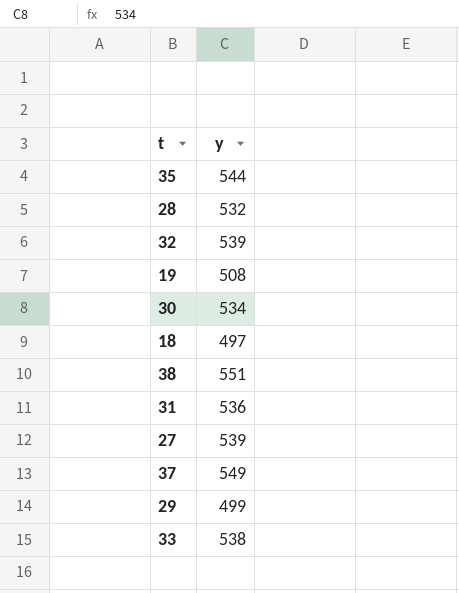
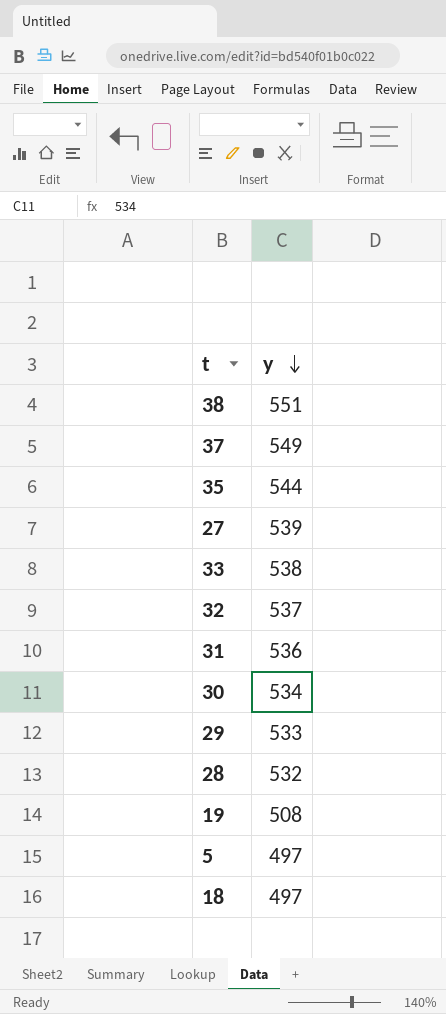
row order: none -> y descending
32 | y: 539 -> 537
29 | y: 499 -> 533
row 5: none -> 497

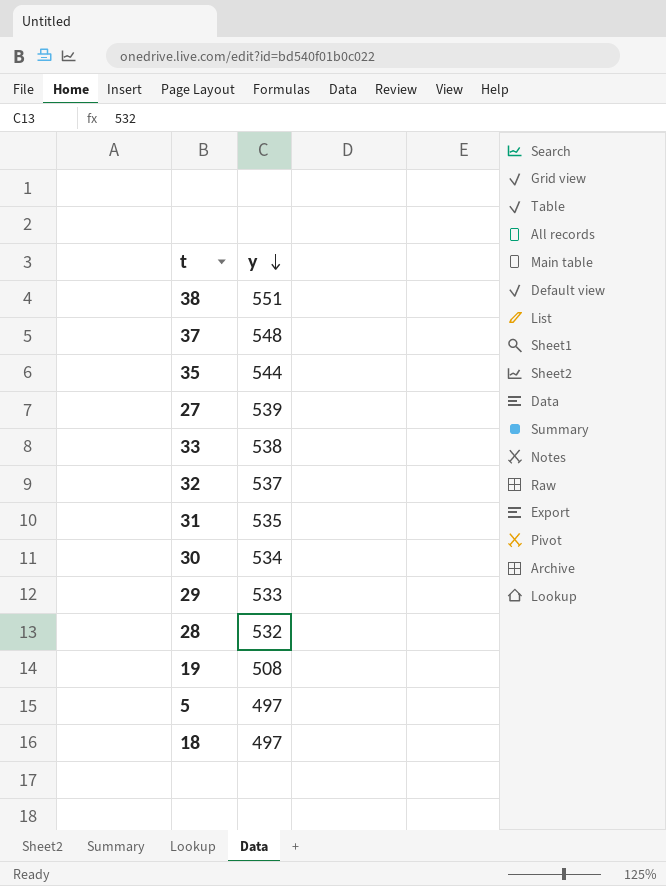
37 | y: 549 -> 548
31 | y: 536 -> 535

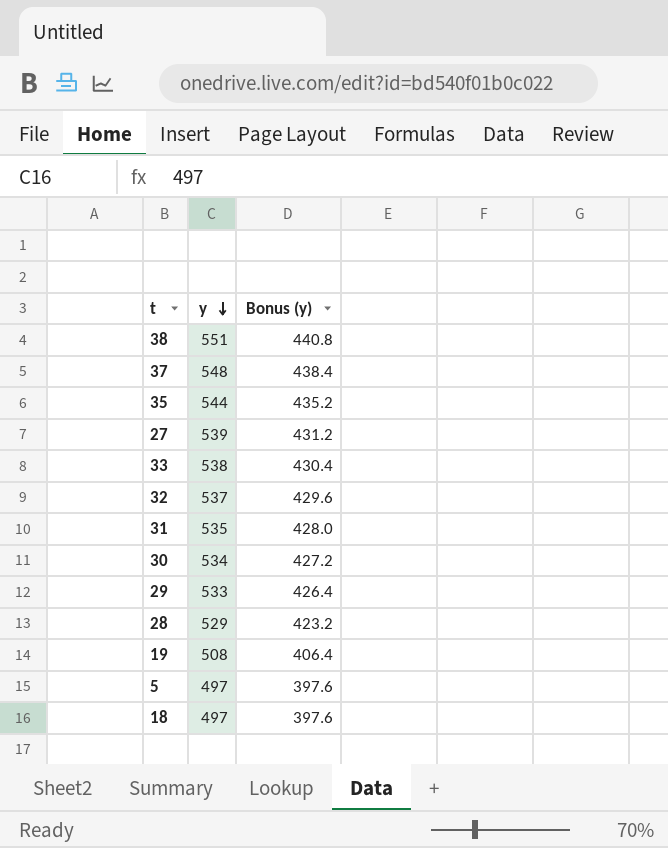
column Bonus (y) | formula: none -> [y] * 0.8
28 | y: 532 -> 529

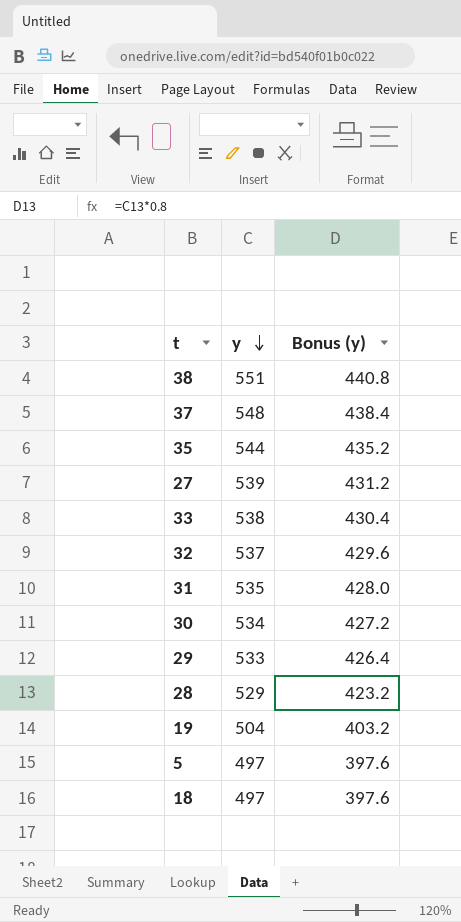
19 | y: 508 -> 504
19 | Bonus (y): 406.4 -> 403.2

